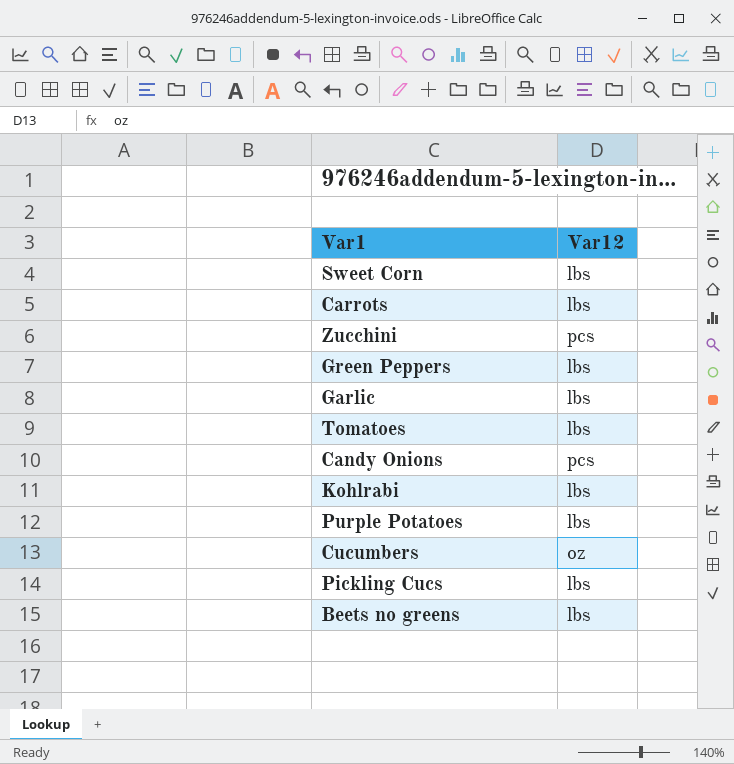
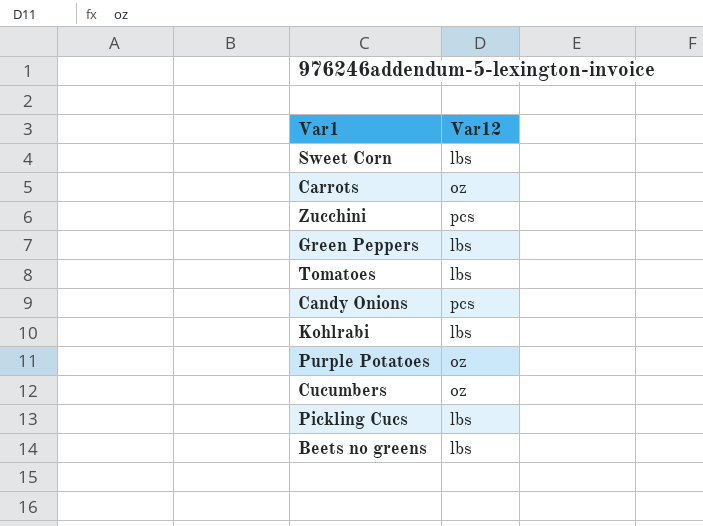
row Garlic: lbs -> none
Carrots | Var12: lbs -> oz
Purple Potatoes | Var12: lbs -> oz

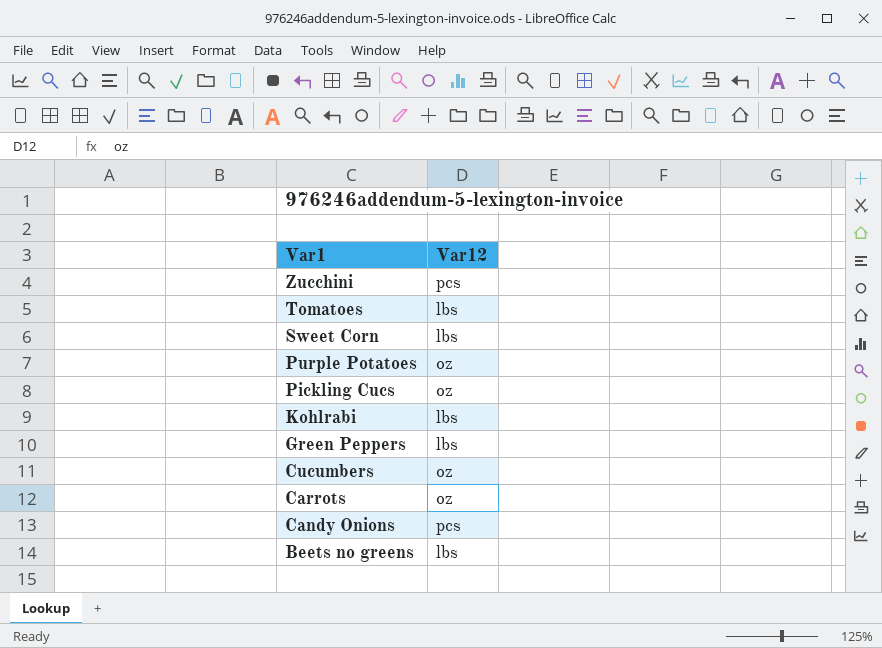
row order: none -> Var1 descending
Pickling Cucs | Var12: lbs -> oz

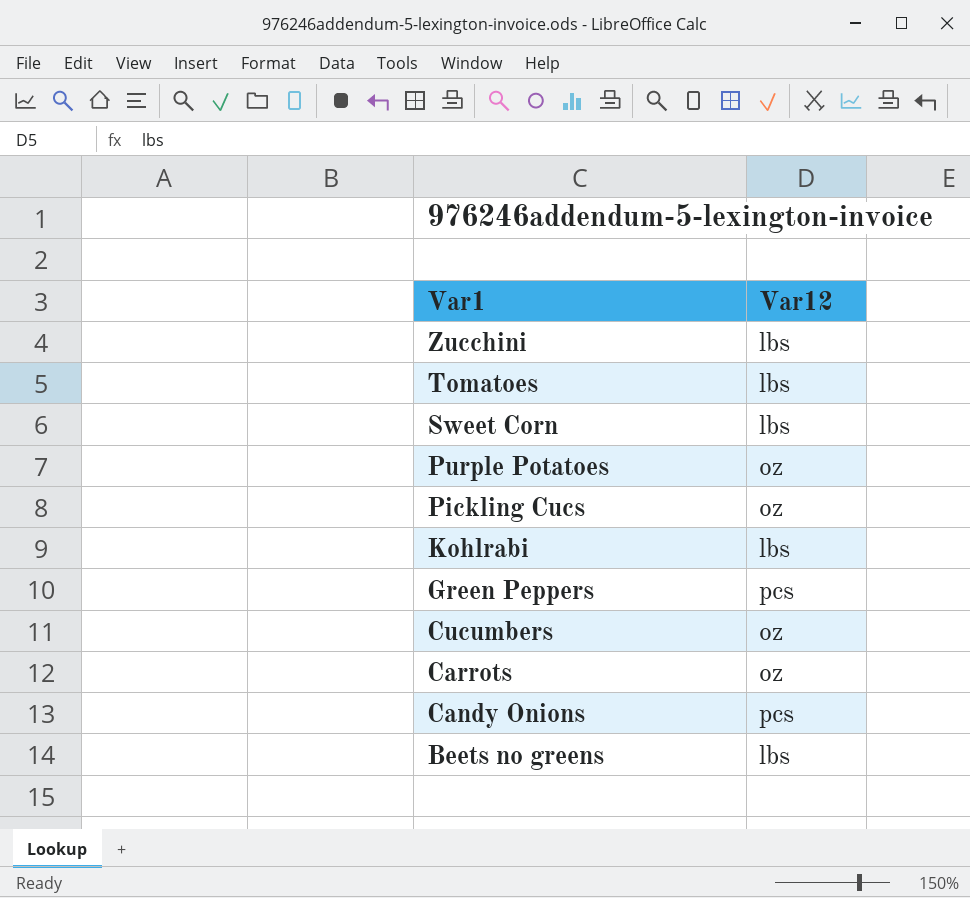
Zucchini | Var12: pcs -> lbs
Green Peppers | Var12: lbs -> pcs

